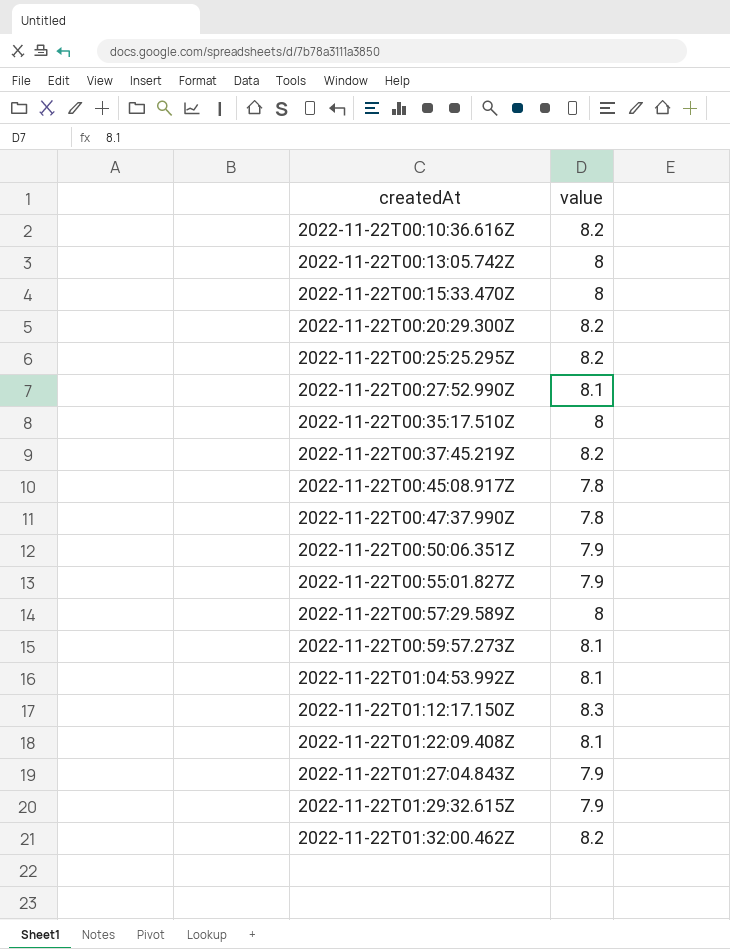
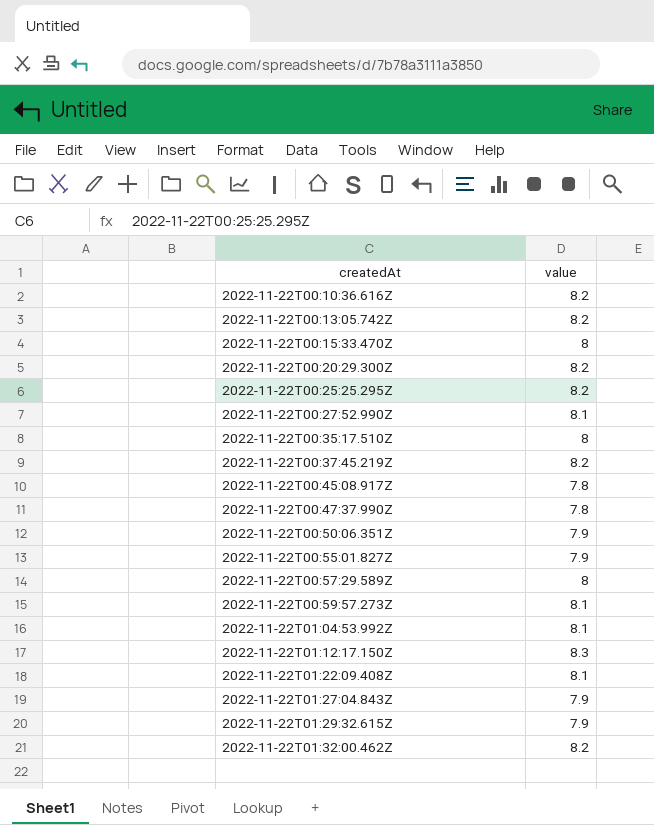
2022-11-22T00:13:05.742Z | value: 8 -> 8.2

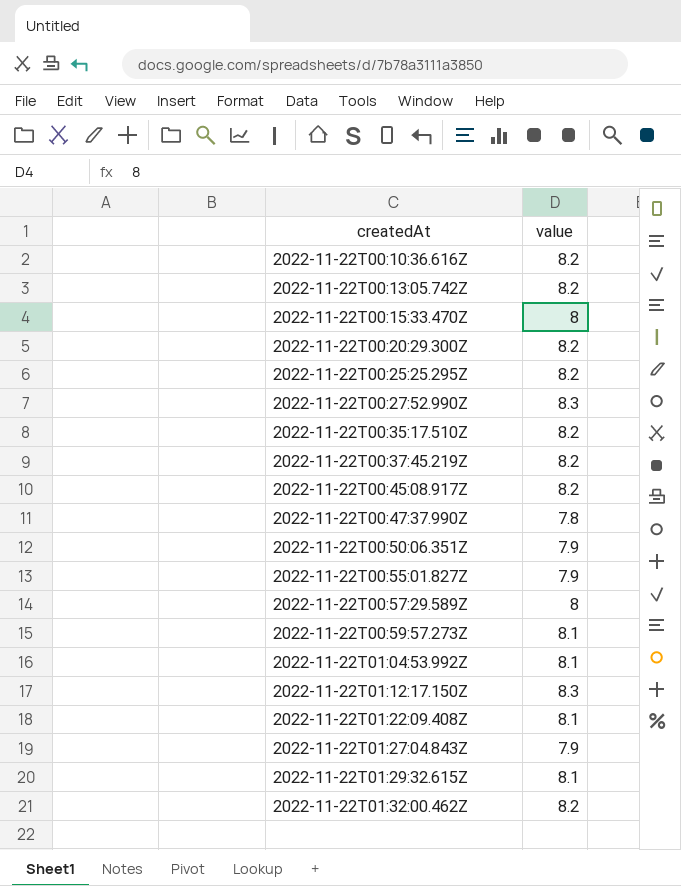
2022-11-22T00:27:52.990Z | value: 8.1 -> 8.3
2022-11-22T00:35:17.510Z | value: 8 -> 8.2
2022-11-22T00:45:08.917Z | value: 7.8 -> 8.2
2022-11-22T01:29:32.615Z | value: 7.9 -> 8.1

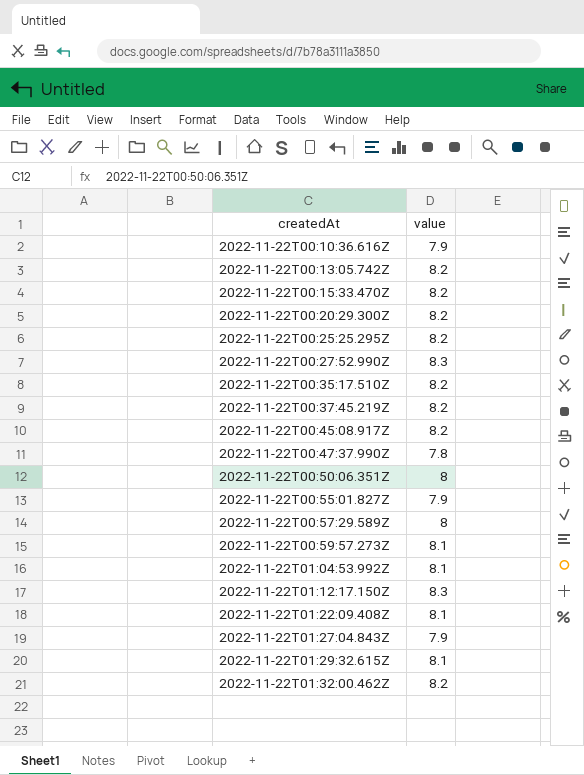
2022-11-22T00:10:36.616Z | value: 8.2 -> 7.9
2022-11-22T00:15:33.470Z | value: 8 -> 8.2
2022-11-22T00:50:06.351Z | value: 7.9 -> 8

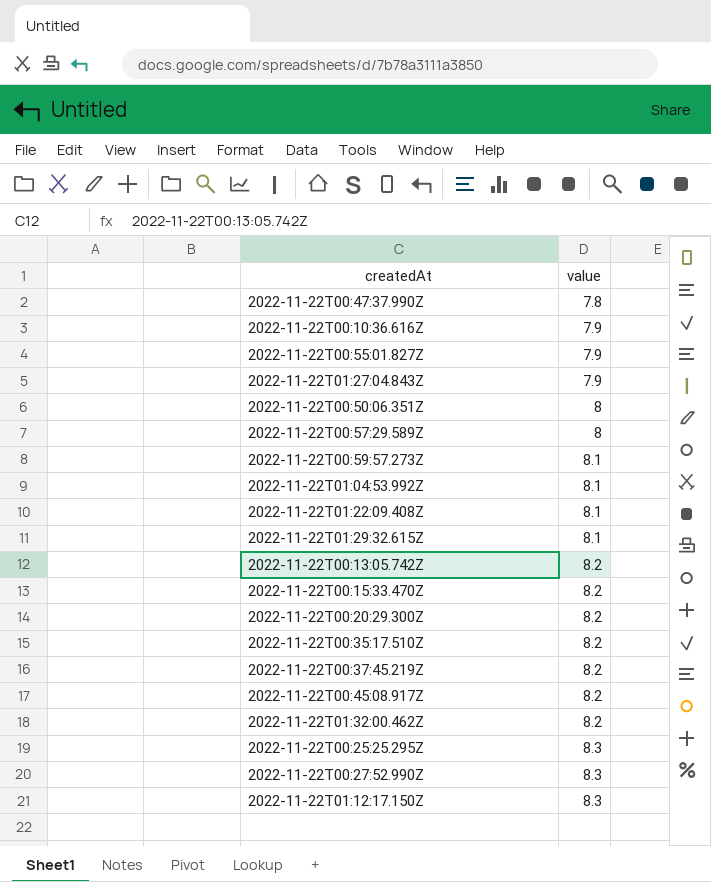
row order: createdAt ascending -> value ascending
2022-11-22T00:25:25.295Z | value: 8.2 -> 8.3

